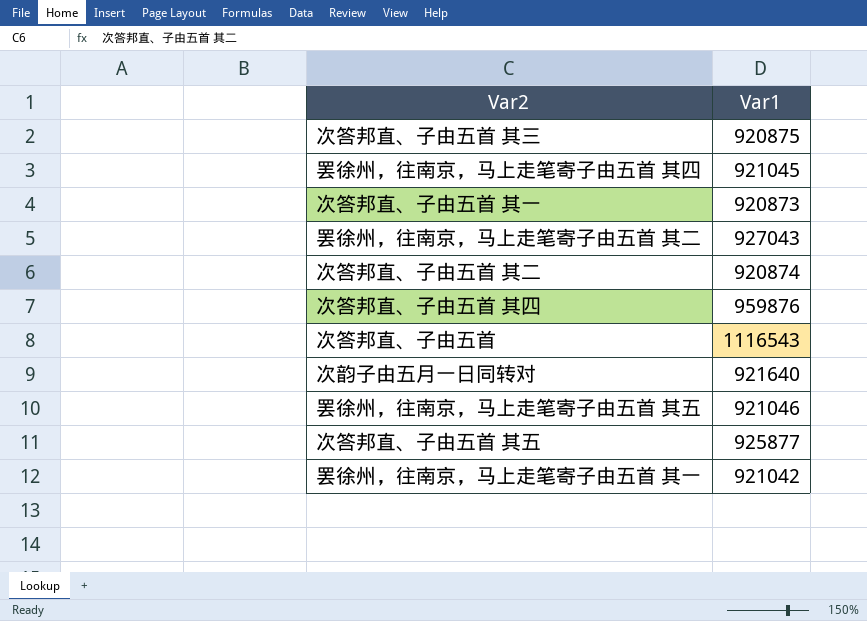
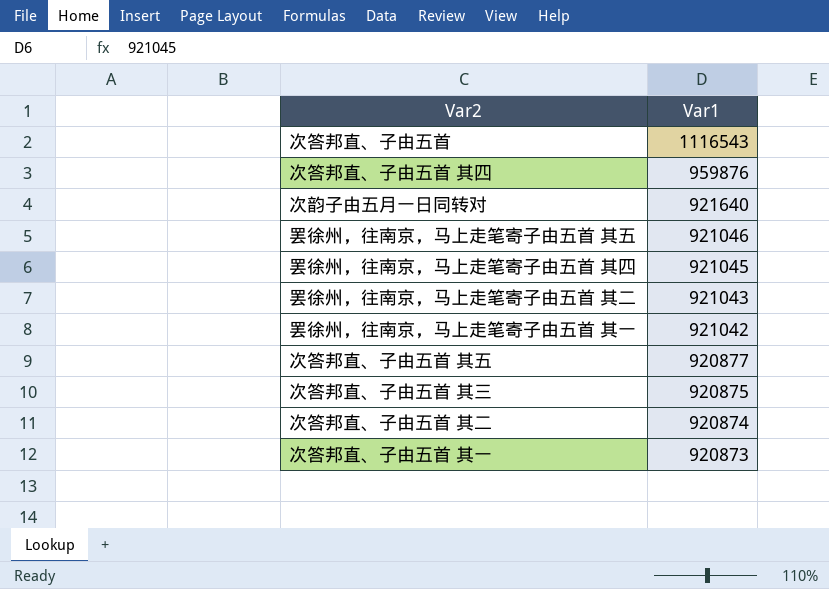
row order: none -> Var1 descending
罢徐州，往南京，马上走笔寄子由五首 其二 | Var1: 927043 -> 921043
次答邦直、子由五首 其五 | Var1: 925877 -> 920877

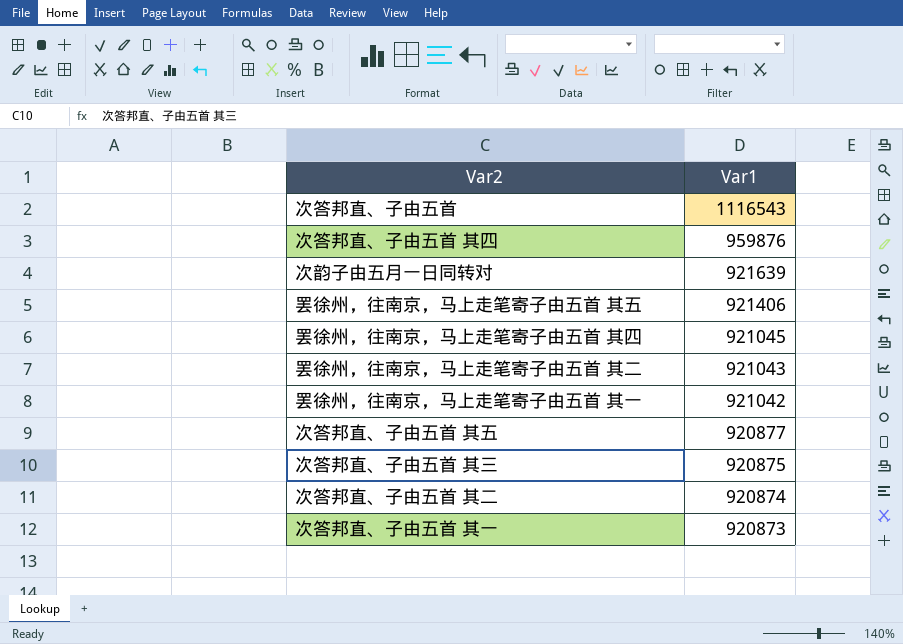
次韵子由五月一日同转对 | Var1: 921640 -> 921639
罢徐州，往南京，马上走笔寄子由五首 其五 | Var1: 921046 -> 921406

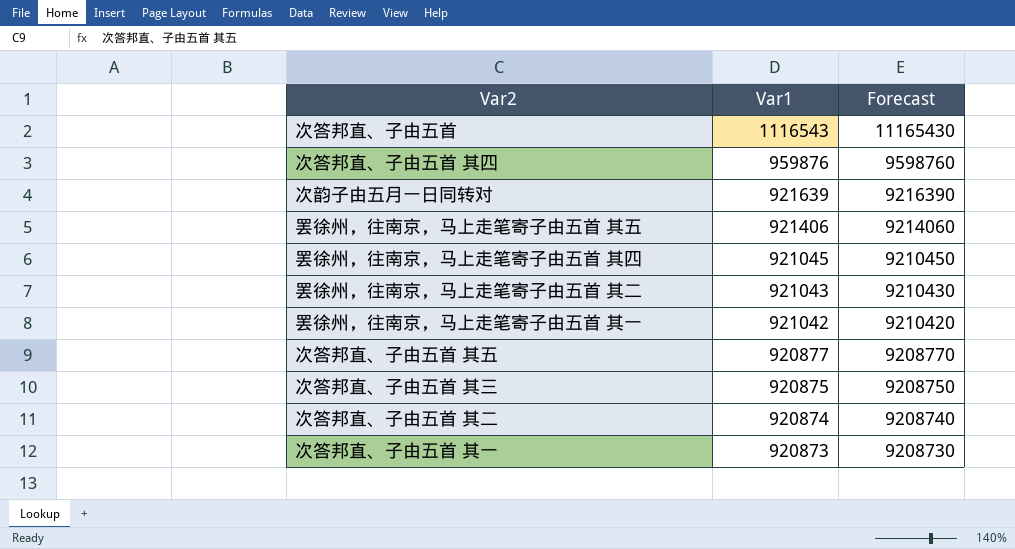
column Forecast | formula: none -> [Var1] * 10

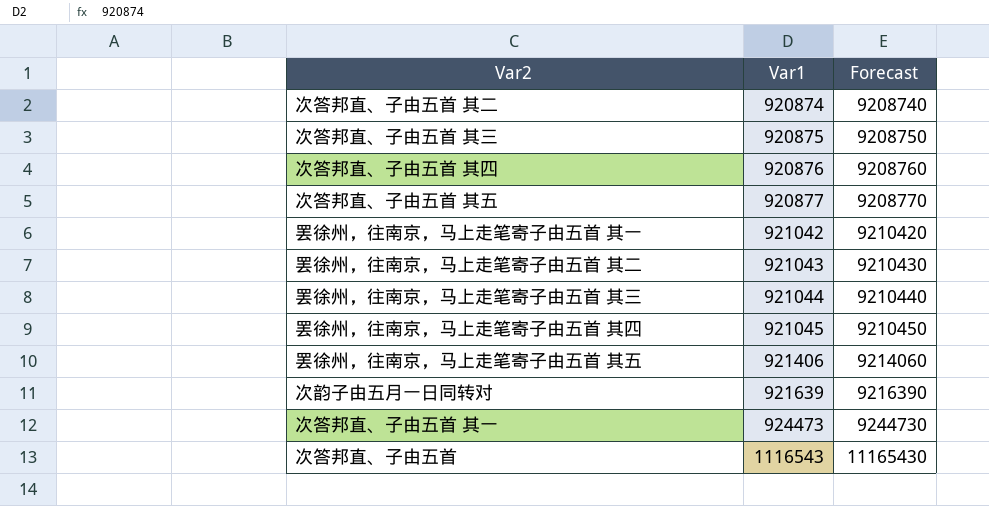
row order: Var1 descending -> Var1 ascending
次答邦直、子由五首 其四 | Var1: 959876 -> 920876
次答邦直、子由五首 其四 | Forecast: 9598760 -> 9208760
row 罢徐州，往南京，马上走笔寄子由五首 其三: none -> 921044 | 9210440
次答邦直、子由五首 其一 | Var1: 920873 -> 924473
次答邦直、子由五首 其一 | Forecast: 9208730 -> 9244730

